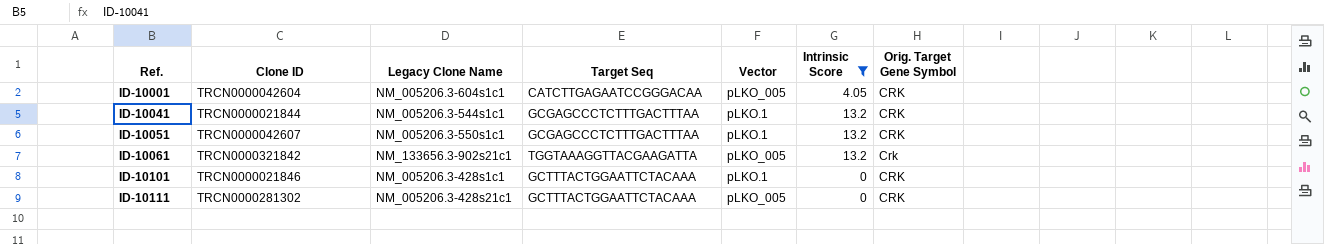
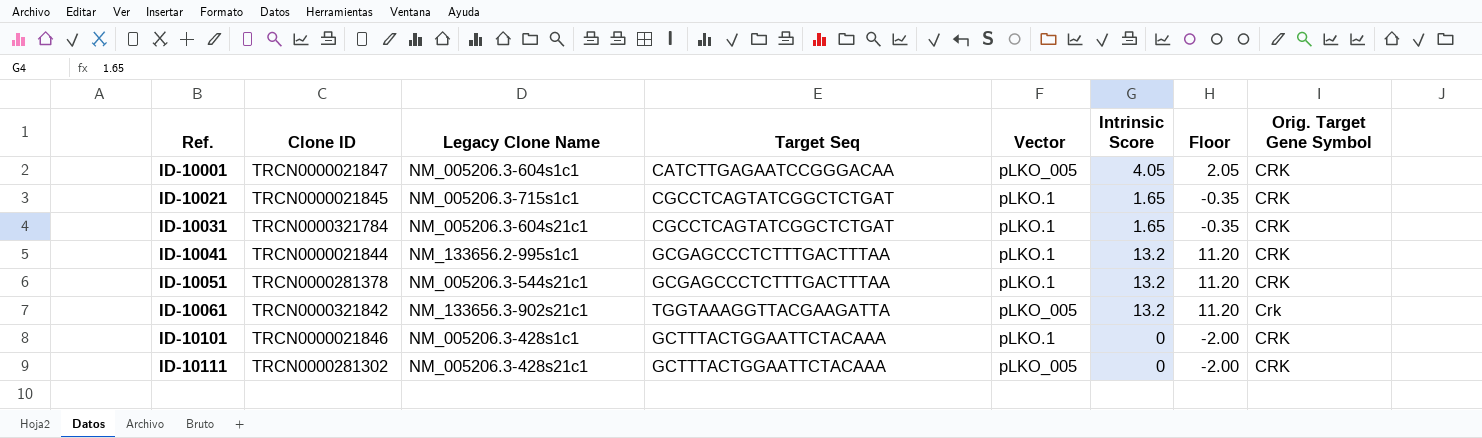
filter: Intrinsic Score != 1.65 -> none
column Floor | formula: none -> [Intrinsic Score] - 2
ID-10001 | Clone ID: TRCN0000042604 -> TRCN0000021847
ID-10041 | Legacy Clone Name: NM_005206.3-544s1c1 -> NM_133656.2-995s1c1
ID-10051 | Clone ID: TRCN0000042607 -> TRCN0000281378
ID-10051 | Legacy Clone Name: NM_005206.3-550s1c1 -> NM_005206.3-544s21c1

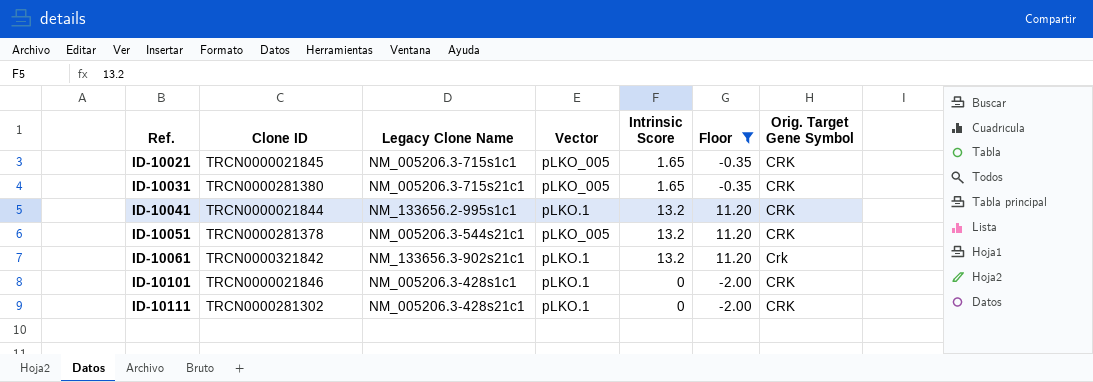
filter: none -> Floor != 2.05
column Target Seq | position: 4 -> none
ID-10021 | Vector: pLKO.1 -> pLKO_005
ID-10031 | Clone ID: TRCN0000321784 -> TRCN0000281380
ID-10031 | Legacy Clone Name: NM_005206.3-604s21c1 -> NM_005206.3-715s21c1
ID-10031 | Vector: pLKO.1 -> pLKO_005
ID-10051 | Vector: pLKO.1 -> pLKO_005
ID-10061 | Vector: pLKO_005 -> pLKO.1
ID-10111 | Vector: pLKO_005 -> pLKO.1

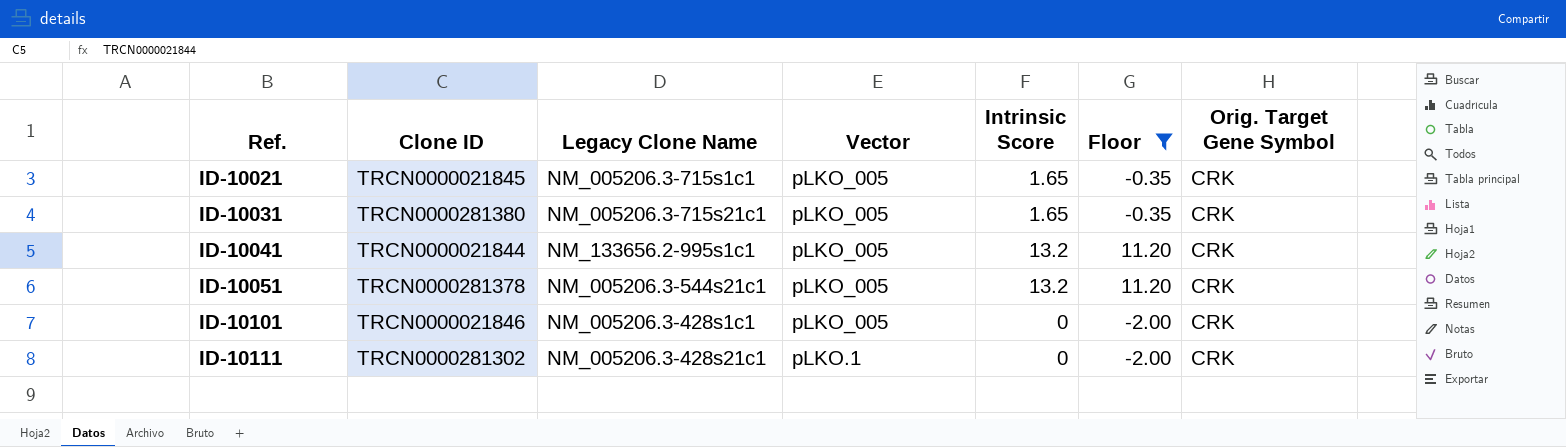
row ID-10061: TRCN0000321842 | NM_133656.3-902s21c1 | pLKO.1 | 13.2 | 11.20 | Crk -> none
ID-10041 | Vector: pLKO.1 -> pLKO_005
ID-10101 | Vector: pLKO.1 -> pLKO_005

